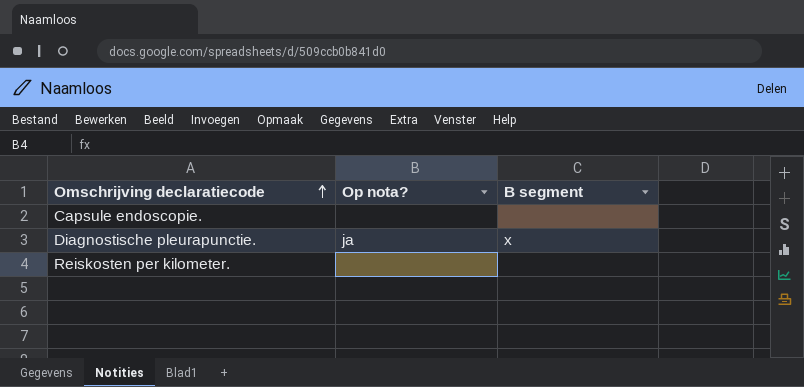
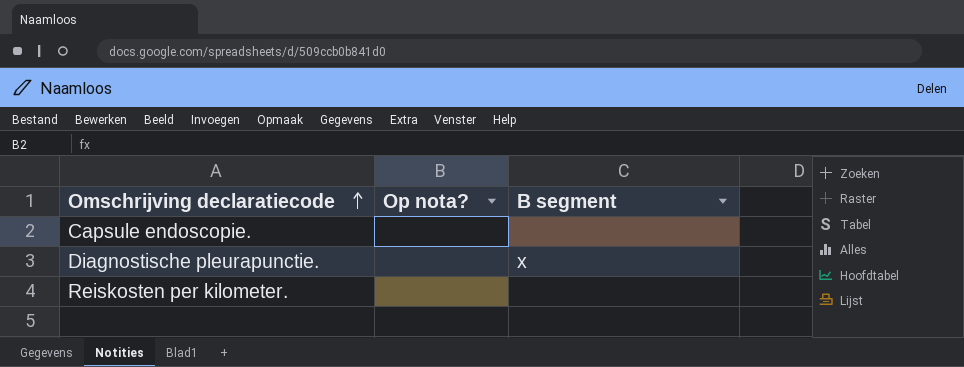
Diagnostische pleurapunctie. | Op nota?: ja -> none

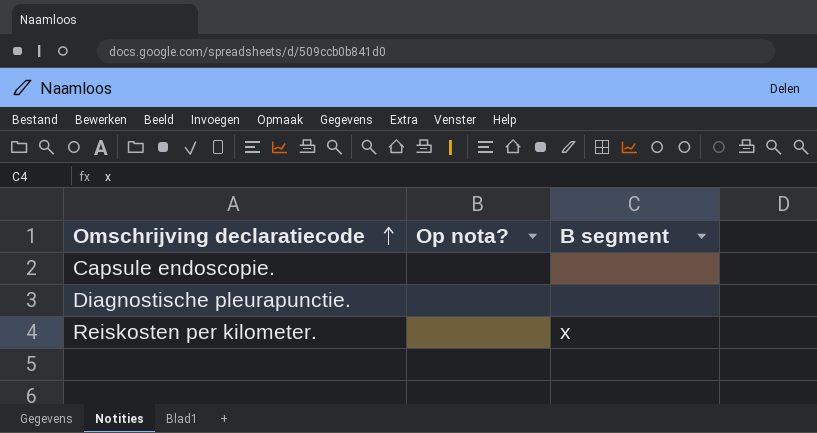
Diagnostische pleurapunctie. | B segment: x -> none
Reiskosten per kilometer. | B segment: none -> x

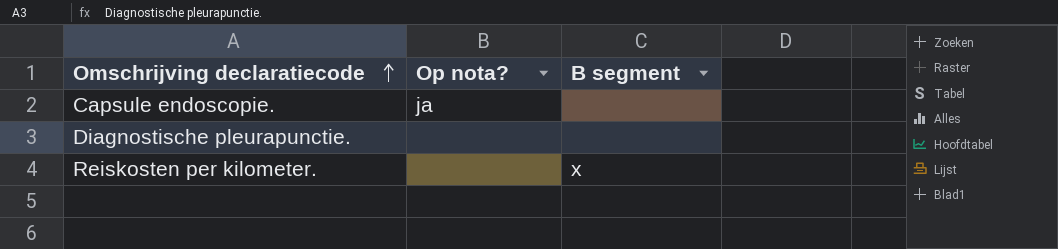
Capsule endoscopie. | Op nota?: none -> ja

